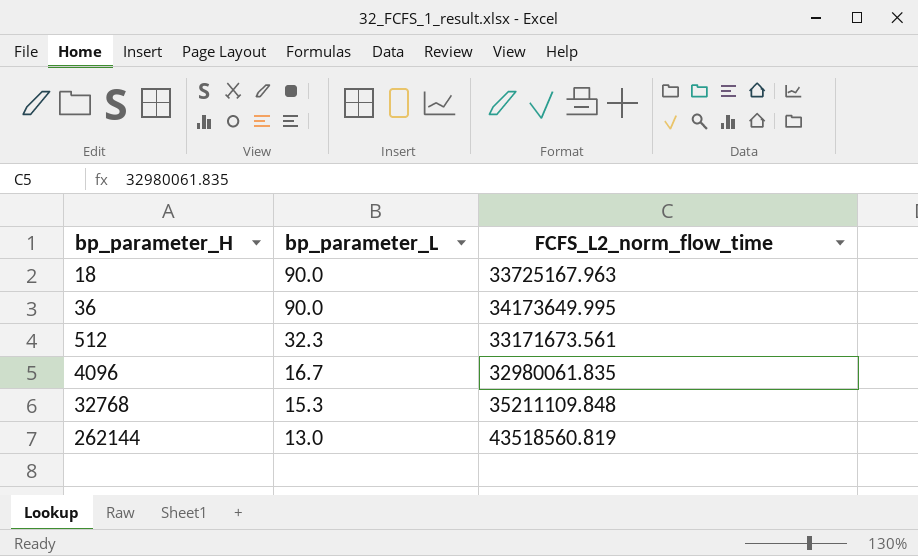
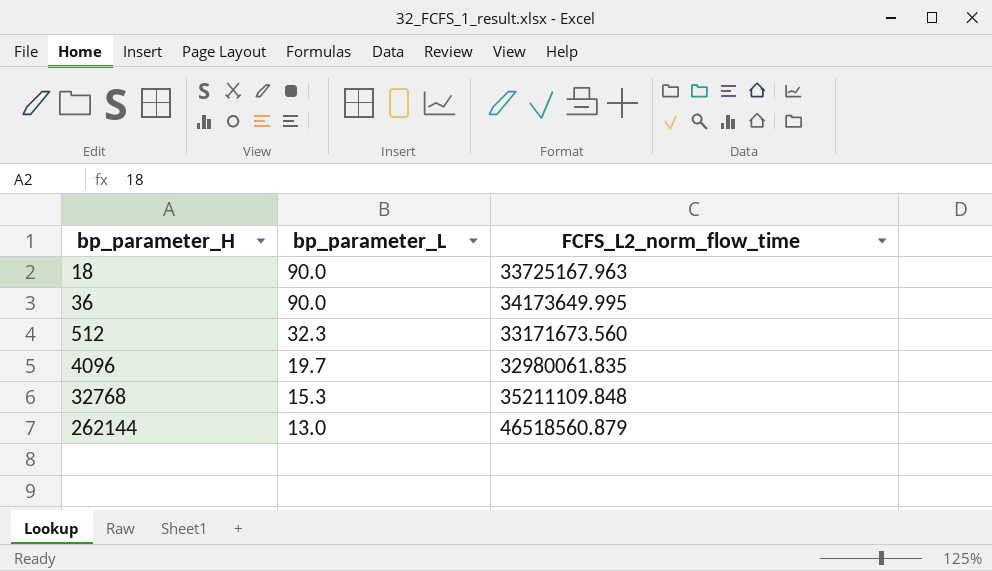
512 | FCFS_L2_norm_flow_time: 33171673.561 -> 33171673.560
4096 | bp_parameter_L: 16.7 -> 19.7
262144 | FCFS_L2_norm_flow_time: 43518560.819 -> 46518560.879

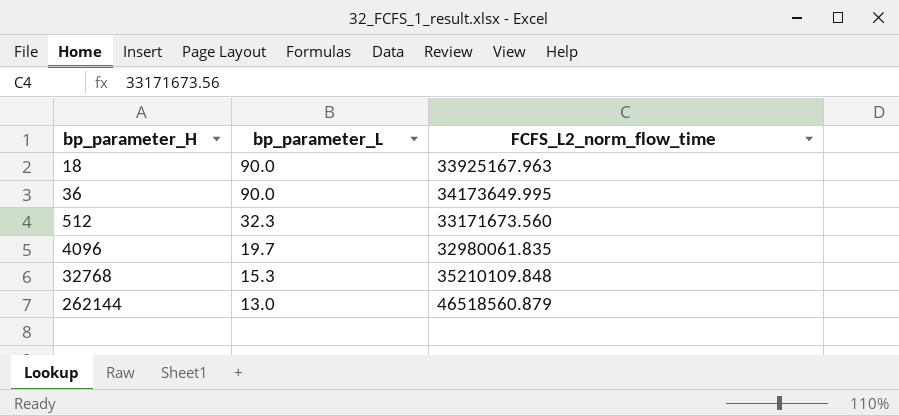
18 | FCFS_L2_norm_flow_time: 33725167.963 -> 33925167.963
32768 | FCFS_L2_norm_flow_time: 35211109.848 -> 35210109.848

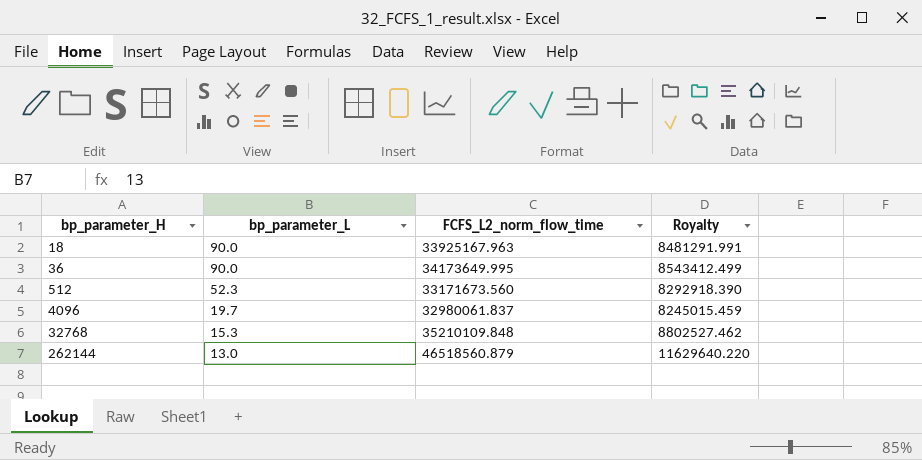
column Royalty | formula: none -> [FCFS_L2_norm_flow_time] * 0.25
512 | bp_parameter_L: 32.3 -> 52.3
4096 | FCFS_L2_norm_flow_time: 32980061.835 -> 32980061.837

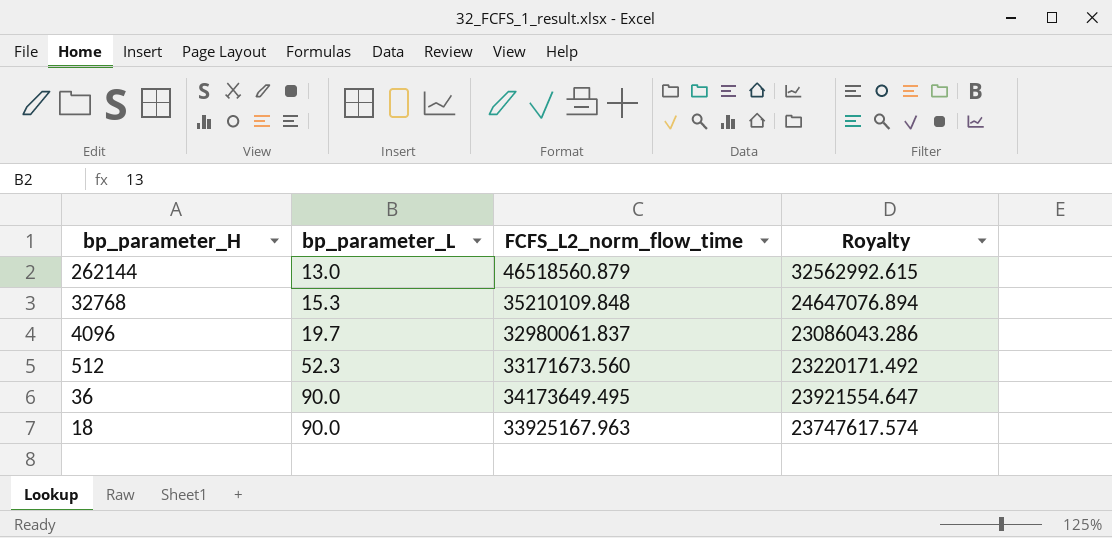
row order: bp_parameter_H ascending -> bp_parameter_H descending
column Royalty | formula: [FCFS_L2_norm_flow_time] * 0.25 -> [FCFS_L2_norm_flow_time] * 0.7
36 | FCFS_L2_norm_flow_time: 34173649.995 -> 34173649.495

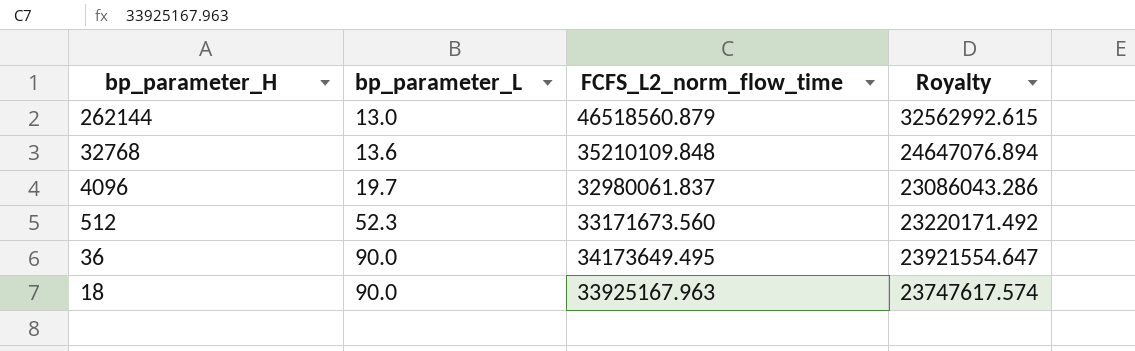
32768 | bp_parameter_L: 15.3 -> 13.6

